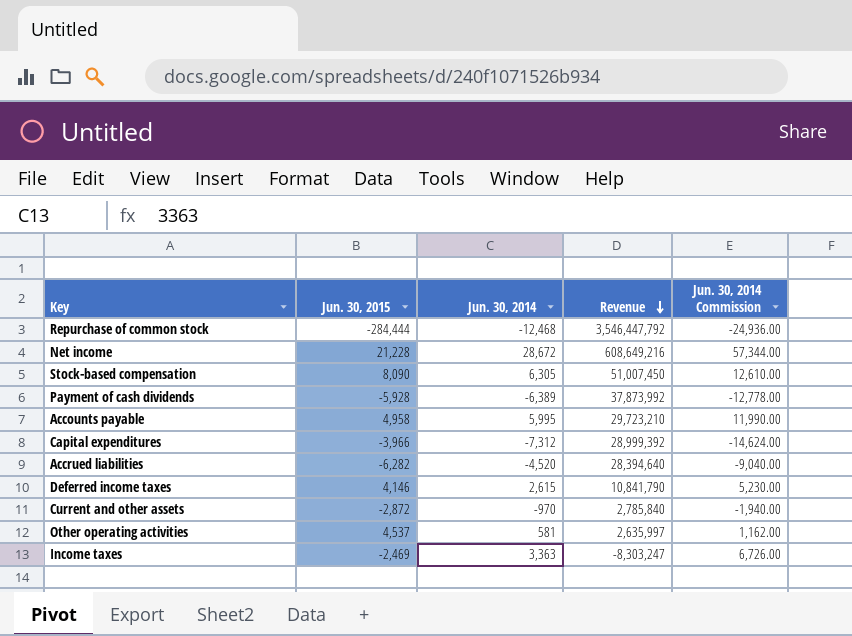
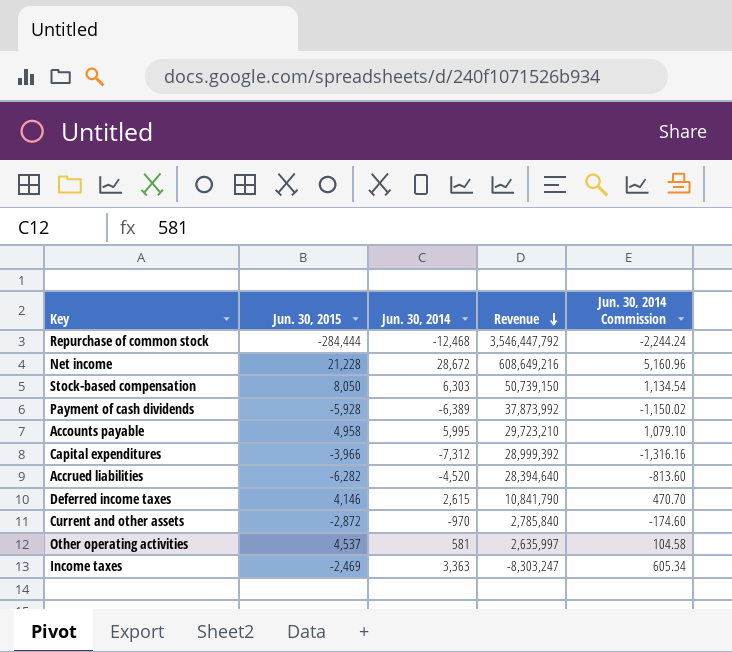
column Jun. 30, 2014 Commission | formula: [Jun. 30, 2014] * 2 -> [Jun. 30, 2014] * 0.18
Stock-based compensation | Jun. 30, 2015: 8,090 -> 8,050
Stock-based compensation | Jun. 30, 2014: 6,305 -> 6,303
Stock-based compensation | Revenue: 51,007,450 -> 50,739,150

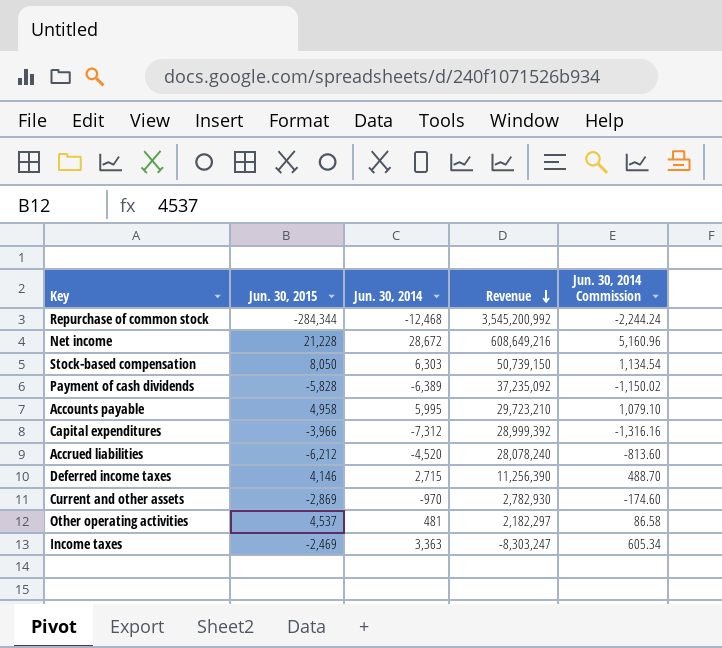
Repurchase of common stock | Jun. 30, 2015: -284,444 -> -284,344
Repurchase of common stock | Revenue: 3,546,447,792 -> 3,545,200,992
Payment of cash dividends | Jun. 30, 2015: -5,928 -> -5,828
Payment of cash dividends | Revenue: 37,873,992 -> 37,235,092
Accrued liabilities | Jun. 30, 2015: -6,282 -> -6,212
Accrued liabilities | Revenue: 28,394,640 -> 28,078,240
Deferred income taxes | Jun. 30, 2014: 2,615 -> 2,715
Deferred income taxes | Revenue: 10,841,790 -> 11,256,390
Deferred income taxes | Jun. 30, 2014 Commission: 470.70 -> 488.70
Current and other assets | Jun. 30, 2015: -2,872 -> -2,869
Current and other assets | Revenue: 2,785,840 -> 2,782,930
Other operating activities | Jun. 30, 2014: 581 -> 481
Other operating activities | Revenue: 2,635,997 -> 2,182,297
Other operating activities | Jun. 30, 2014 Commission: 104.58 -> 86.58

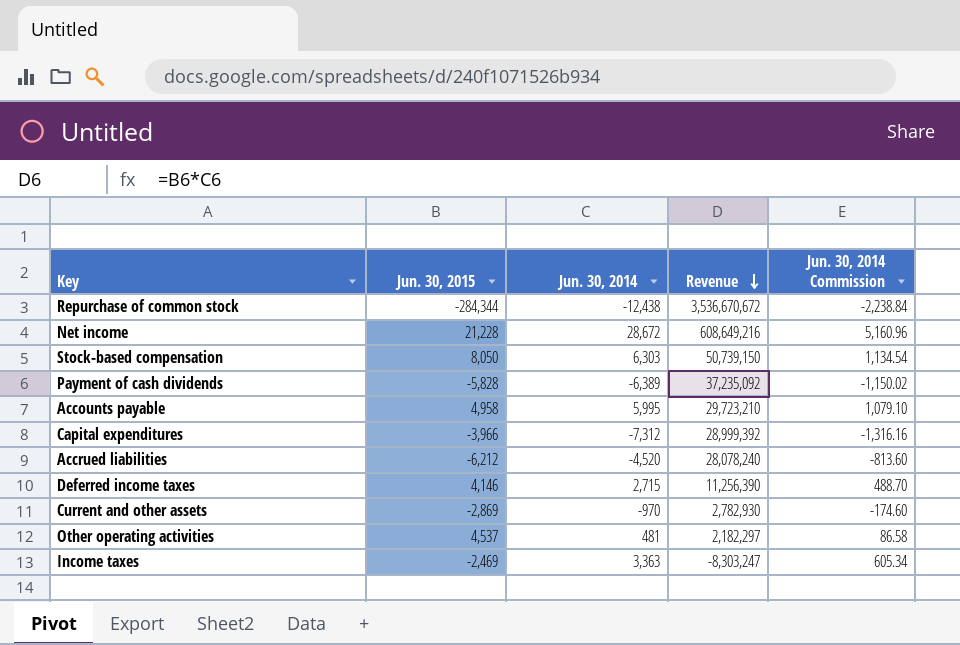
Repurchase of common stock | Jun. 30, 2014: -12,468 -> -12,438
Repurchase of common stock | Revenue: 3,545,200,992 -> 3,536,670,672
Repurchase of common stock | Jun. 30, 2014 Commission: -2,244.24 -> -2,238.84

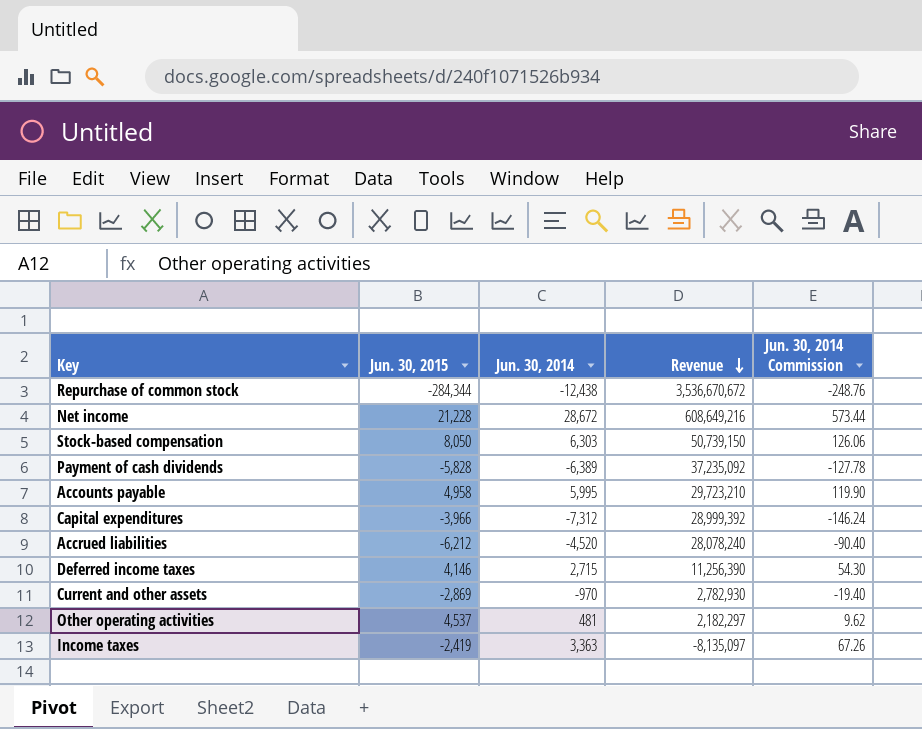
column Jun. 30, 2014 Commission | formula: [Jun. 30, 2014] * 0.18 -> [Jun. 30, 2014] * 0.02
Income taxes | Jun. 30, 2015: -2,469 -> -2,419
Income taxes | Revenue: -8,303,247 -> -8,135,097

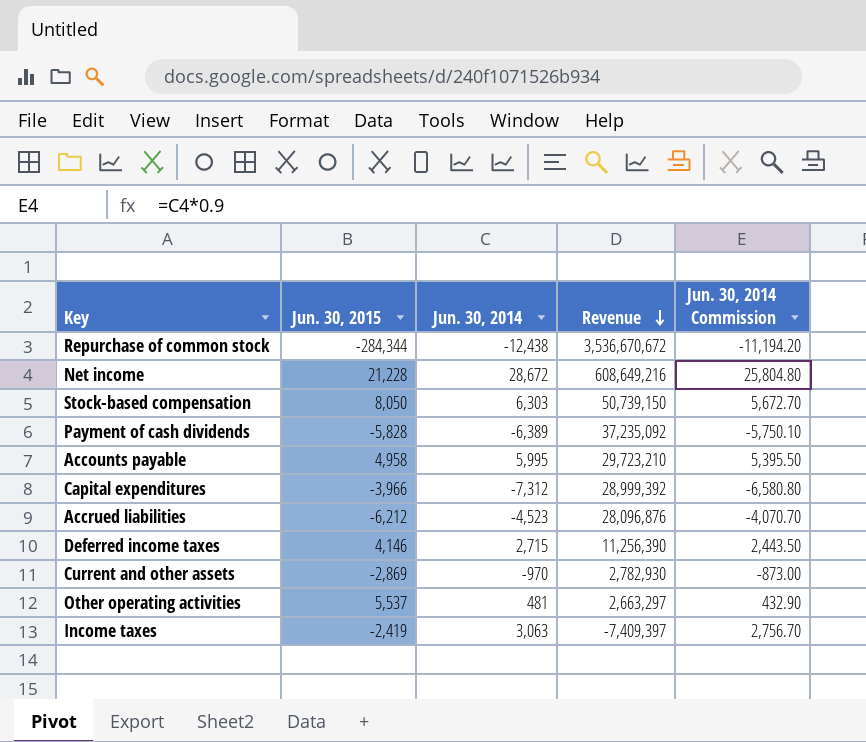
column Jun. 30, 2014 Commission | formula: [Jun. 30, 2014] * 0.02 -> [Jun. 30, 2014] * 0.9
Accrued liabilities | Jun. 30, 2014: -4,520 -> -4,523
Accrued liabilities | Revenue: 28,078,240 -> 28,096,876
Other operating activities | Jun. 30, 2015: 4,537 -> 5,537
Other operating activities | Revenue: 2,182,297 -> 2,663,297
Income taxes | Jun. 30, 2014: 3,363 -> 3,063
Income taxes | Revenue: -8,135,097 -> -7,409,397

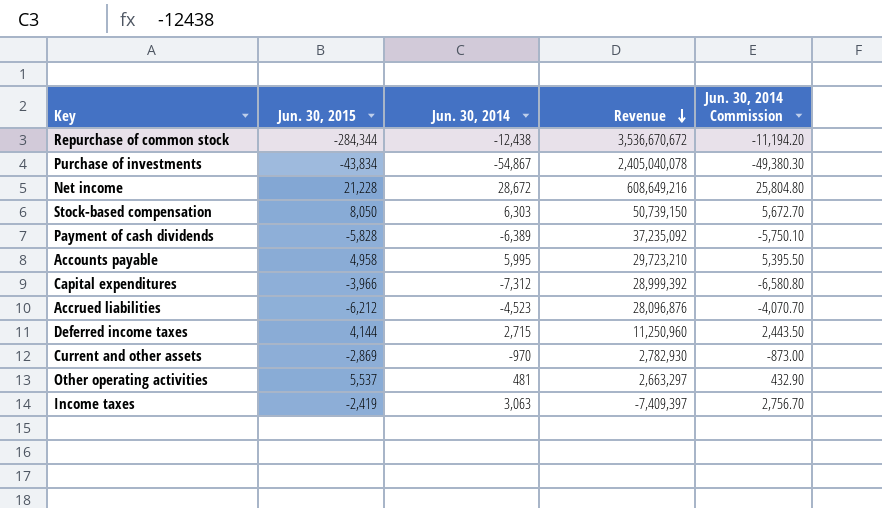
row Purchase of investments: none -> -43,834 | -54,867 | 2,405,040,078 | -49,380.30
Deferred income taxes | Jun. 30, 2015: 4,146 -> 4,144
Deferred income taxes | Revenue: 11,256,390 -> 11,250,960

